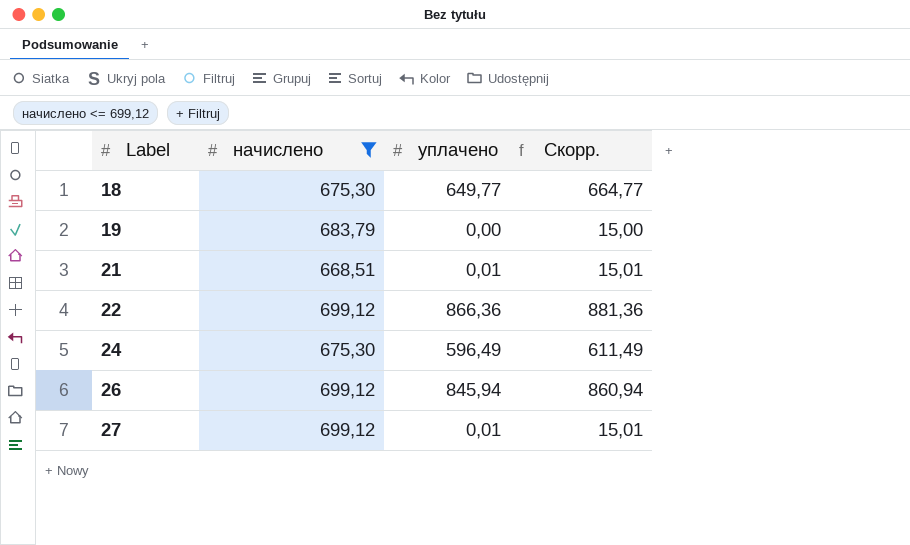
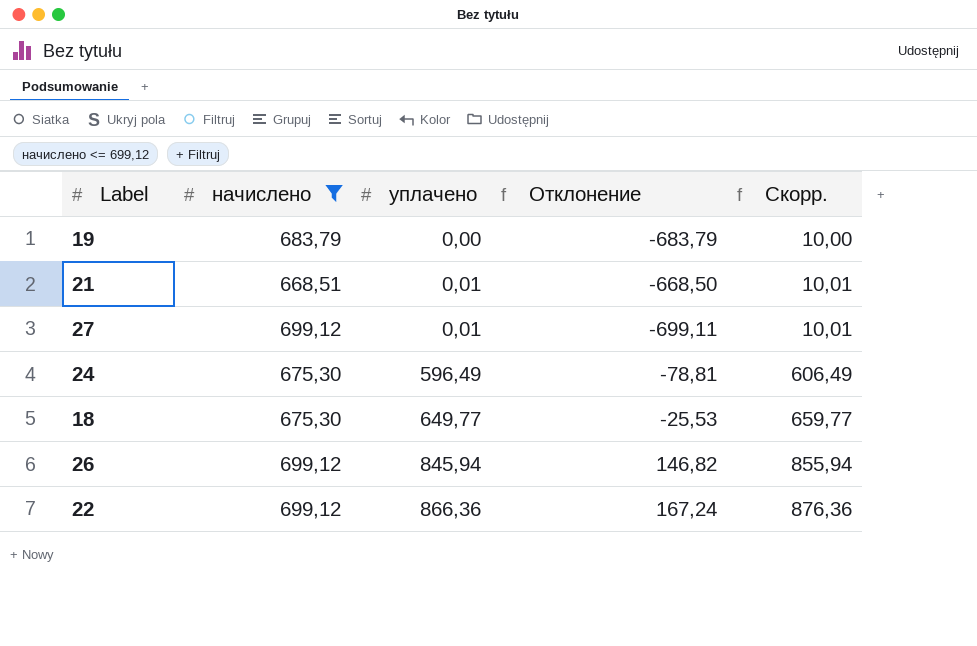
row order: Label ascending -> уплачено ascending
column Отклонение | formula: none -> [уплачено] - [начислено]
column Скорр. | formula: [уплачено] + 15 -> [уплачено] + 10

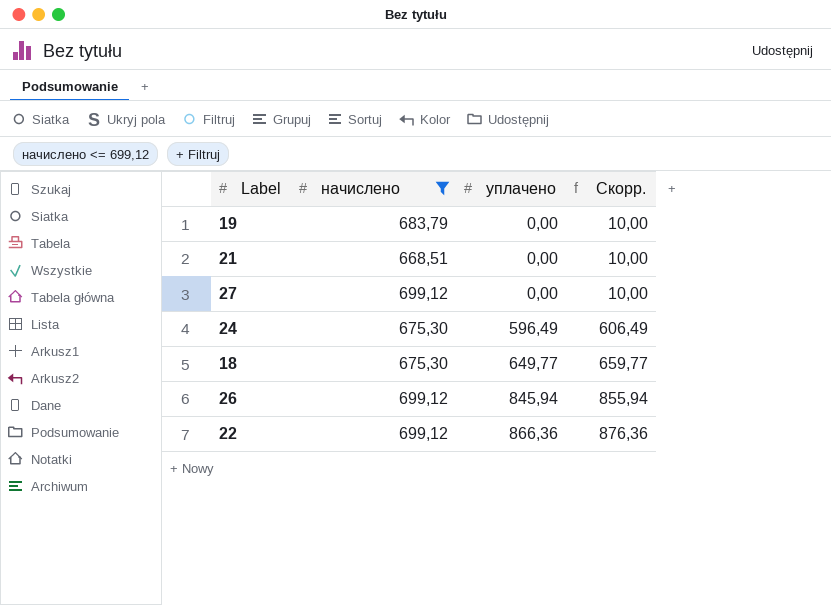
column Отклонение | formula: [уплачено] - [начислено] -> none
21 | уплачено: 0,01 -> 0,00
21 | Скорр.: 10,01 -> 10,00
27 | уплачено: 0,01 -> 0,00
27 | Скорр.: 10,01 -> 10,00

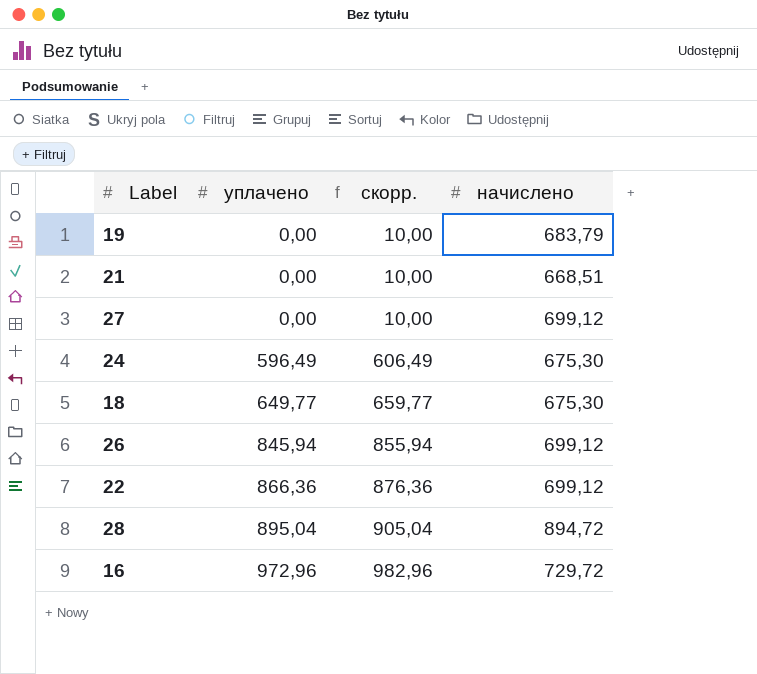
filter: начислено <= 699,12 -> none
column name: Скорр. -> скорр.
column начислено | position: 2 -> 4

